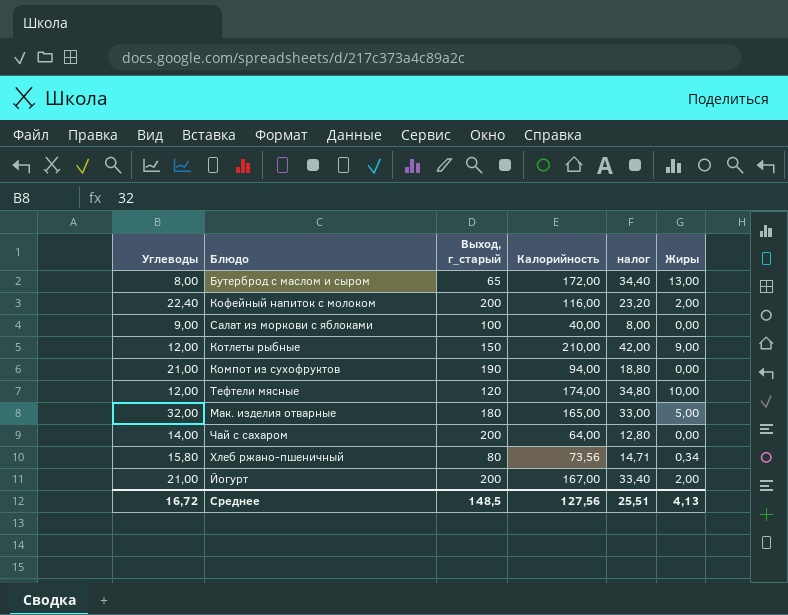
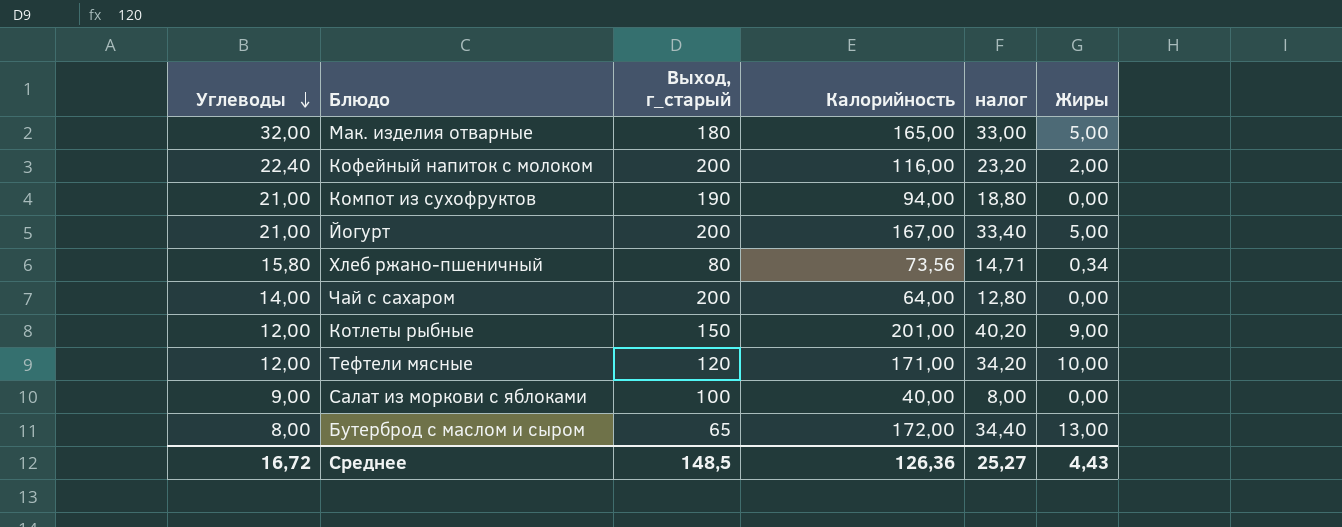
row order: none -> Углеводы descending
Йогурт | Жиры: 2,00 -> 5,00
Котлеты рыбные | Калорийность: 210,00 -> 201,00
Котлеты рыбные | налог: 42,00 -> 40,20
Тефтели мясные | Калорийность: 174,00 -> 171,00
Тефтели мясные | налог: 34,80 -> 34,20
Среднее | Калорийность: 127,56 -> 126,36
Среднее | налог: 25,51 -> 25,27
Среднее | Жиры: 4,13 -> 4,43

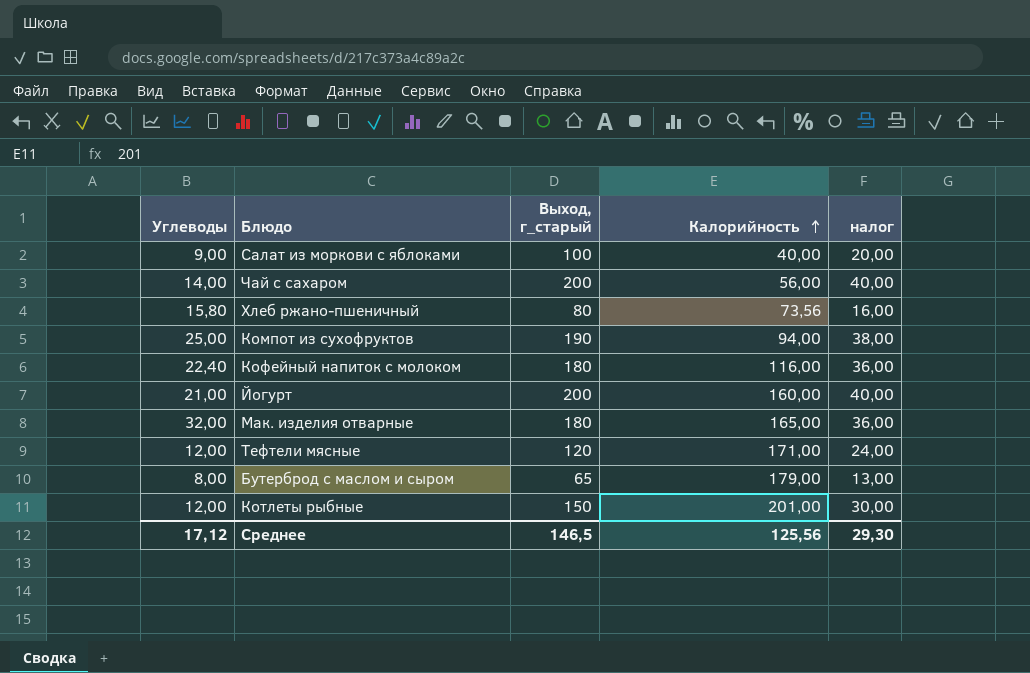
row order: Углеводы descending -> Калорийность ascending
column Жиры | position: 6 -> none
column налог | formula: [Калорийность] * 0,2 -> [Выход, г_старый] * 0,2
Чай с сахаром | Калорийность: 64,00 -> 56,00
Компот из сухофруктов | Углеводы: 21,00 -> 25,00
Кофейный напиток с молоком | Выход, г_старый: 200 -> 180
Йогурт | Калорийность: 167,00 -> 160,00
Бутерброд с маслом и сыром | Калорийность: 172,00 -> 179,00
Среднее | Углеводы: 16,72 -> 17,12
Среднее | Выход, г_старый: 148,5 -> 146,5
Среднее | Калорийность: 126,36 -> 125,56
Среднее | налог: 25,27 -> 29,30

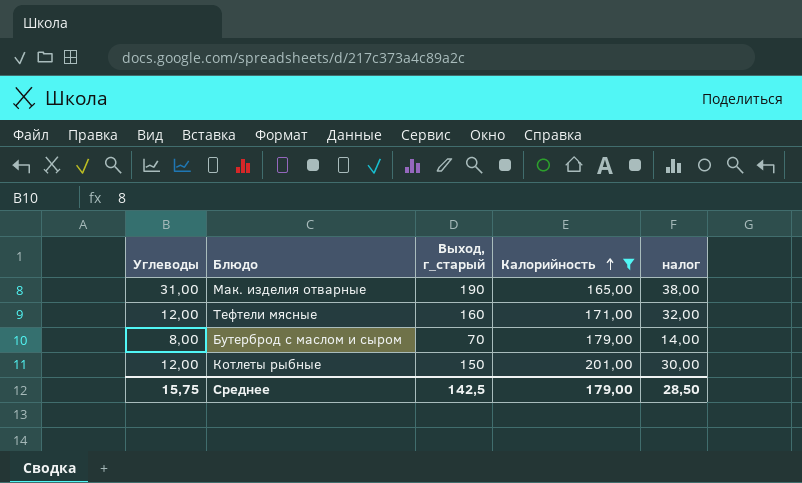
filter: none -> Калорийность >= 165,00
Мак. изделия отварные | Углеводы: 32,00 -> 31,00
Мак. изделия отварные | Выход, г_старый: 180 -> 190
Мак. изделия отварные | налог: 36,00 -> 38,00
Тефтели мясные | Выход, г_старый: 120 -> 160
Тефтели мясные | налог: 24,00 -> 32,00
Бутерброд с маслом и сыром | Выход, г_старый: 65 -> 70
Бутерброд с маслом и сыром | налог: 13,00 -> 14,00
Среднее | Углеводы: 17,12 -> 15,75
Среднее | Выход, г_старый: 146,5 -> 142,5
Среднее | Калорийность: 125,56 -> 179,00
Среднее | налог: 29,30 -> 28,50

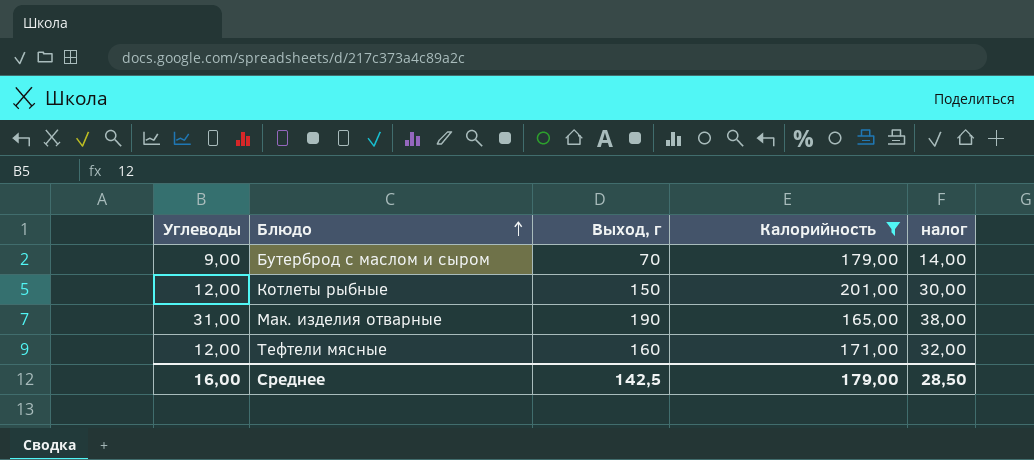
row order: Калорийность ascending -> Блюдо ascending
column name: Выход, г_старый -> Выход, г
Бутерброд с маслом и сыром | Углеводы: 8,00 -> 9,00
Среднее | Углеводы: 15,75 -> 16,00

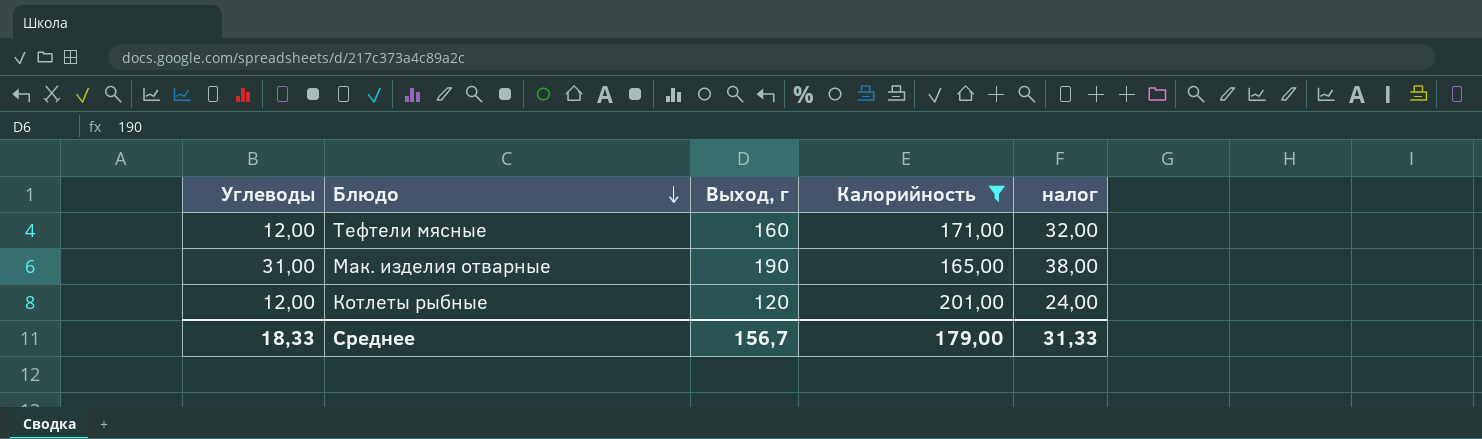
row order: Блюдо ascending -> Блюдо descending
row Бутерброд с маслом и сыром: 9,00 | 70 | 179,00 | 14,00 -> none
Котлеты рыбные | Выход, г: 150 -> 120
Котлеты рыбные | налог: 30,00 -> 24,00
Среднее | Углеводы: 16,00 -> 18,33
Среднее | Выход, г: 142,5 -> 156,7
Среднее | налог: 28,50 -> 31,33

